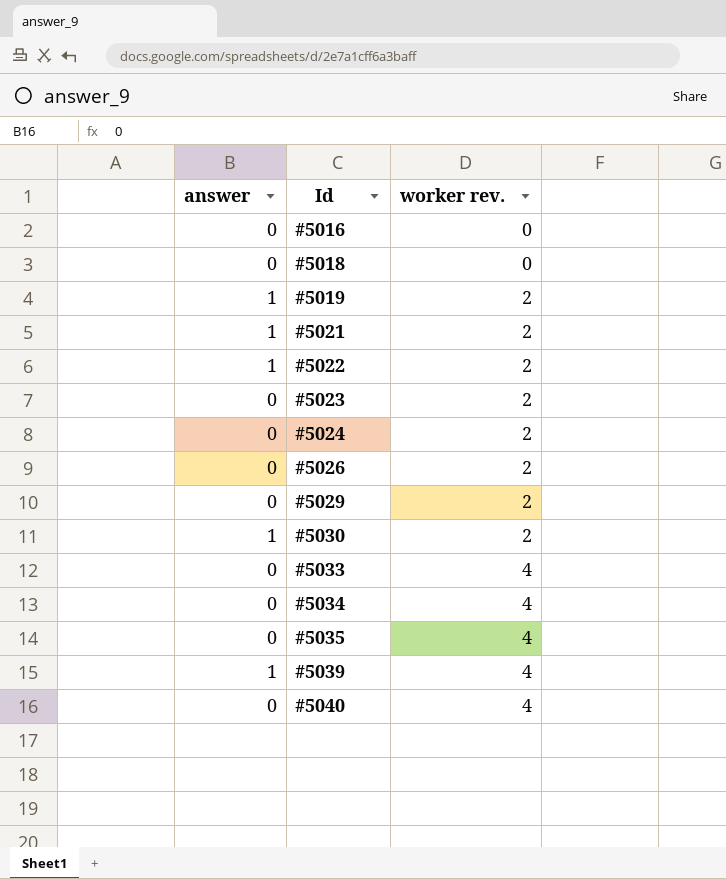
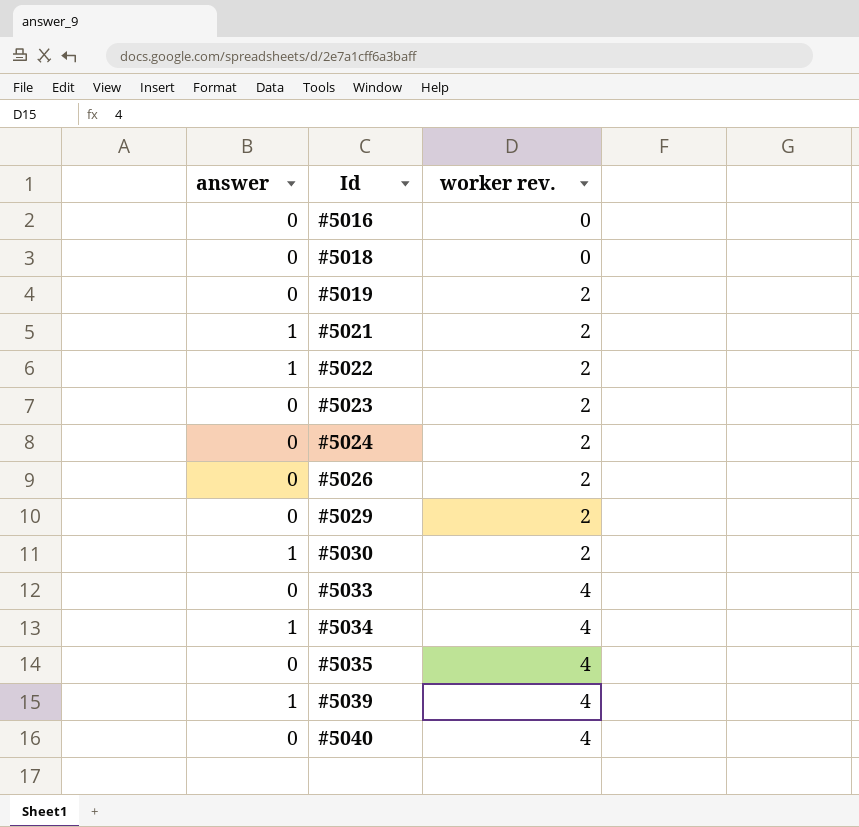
#5019 | answer: 1 -> 0
#5034 | answer: 0 -> 1

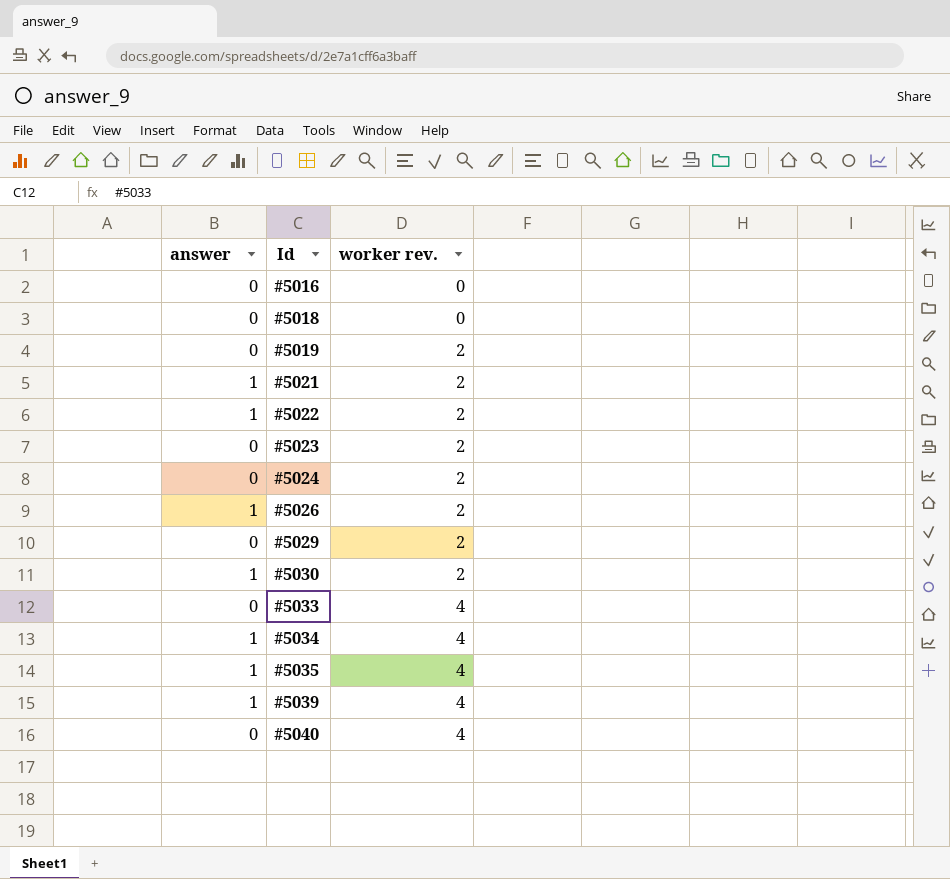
#5026 | answer: 0 -> 1
#5035 | answer: 0 -> 1

